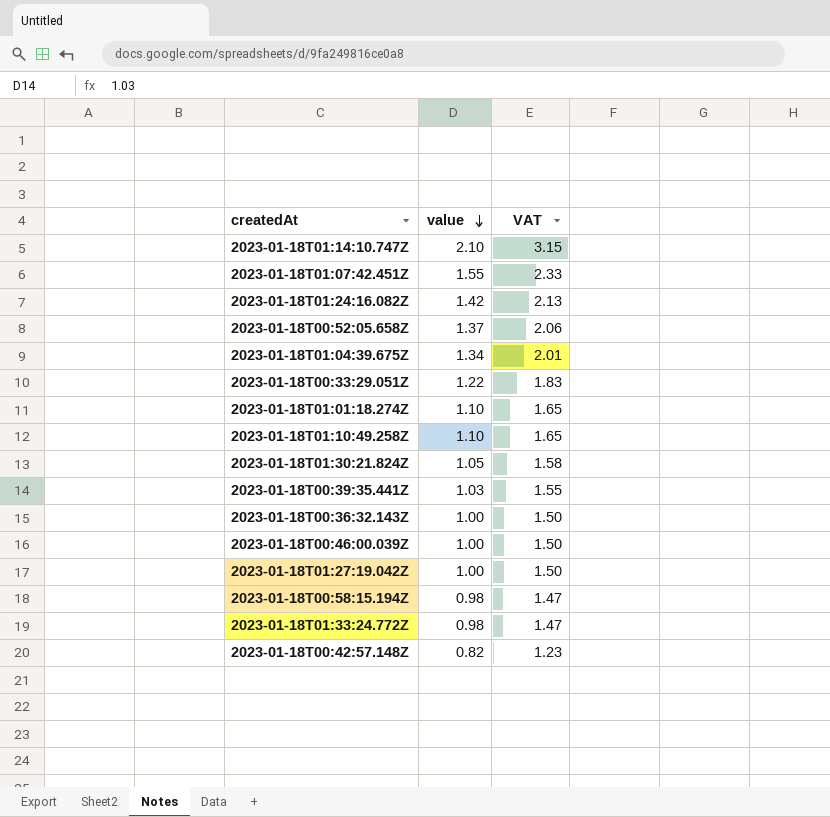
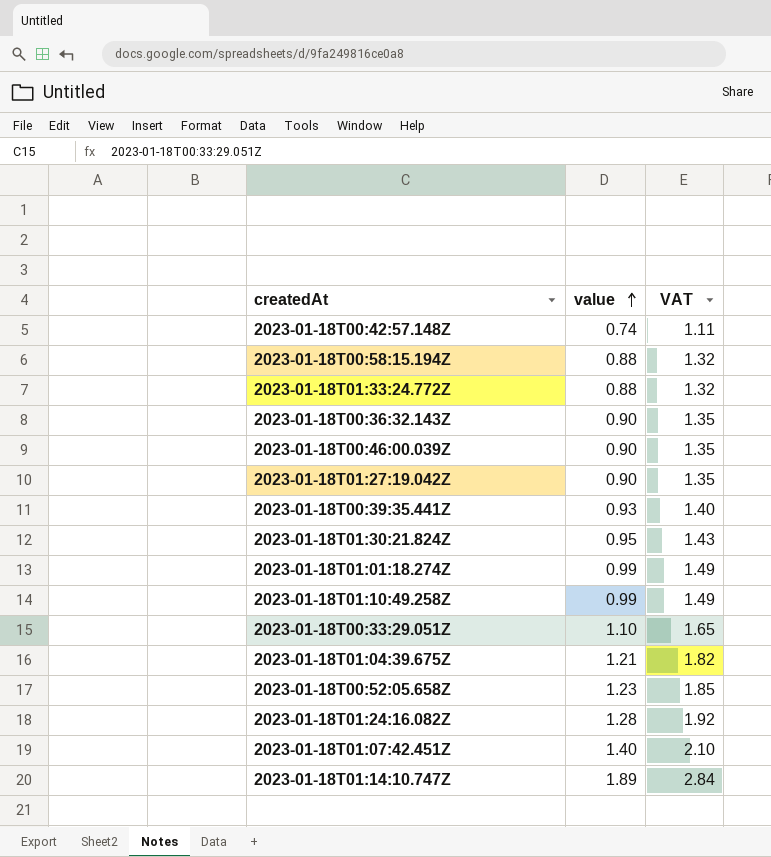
row order: value descending -> value ascending
2023-01-18T00:42:57.148Z | value: 0.82 -> 0.74
2023-01-18T00:42:57.148Z | VAT: 1.23 -> 1.11
2023-01-18T00:58:15.194Z | value: 0.98 -> 0.88
2023-01-18T00:58:15.194Z | VAT: 1.47 -> 1.32
2023-01-18T01:33:24.772Z | value: 0.98 -> 0.88
2023-01-18T01:33:24.772Z | VAT: 1.47 -> 1.32
2023-01-18T00:36:32.143Z | value: 1.00 -> 0.90
2023-01-18T00:36:32.143Z | VAT: 1.50 -> 1.35
2023-01-18T00:46:00.039Z | value: 1.00 -> 0.90
2023-01-18T00:46:00.039Z | VAT: 1.50 -> 1.35
2023-01-18T01:27:19.042Z | value: 1.00 -> 0.90
2023-01-18T01:27:19.042Z | VAT: 1.50 -> 1.35
2023-01-18T00:39:35.441Z | value: 1.03 -> 0.93
2023-01-18T00:39:35.441Z | VAT: 1.55 -> 1.40
2023-01-18T01:30:21.824Z | value: 1.05 -> 0.95
2023-01-18T01:30:21.824Z | VAT: 1.58 -> 1.43
2023-01-18T01:01:18.274Z | value: 1.10 -> 0.99
2023-01-18T01:01:18.274Z | VAT: 1.65 -> 1.49
2023-01-18T01:10:49.258Z | value: 1.10 -> 0.99
2023-01-18T01:10:49.258Z | VAT: 1.65 -> 1.49
2023-01-18T00:33:29.051Z | value: 1.22 -> 1.10
2023-01-18T00:33:29.051Z | VAT: 1.83 -> 1.65
2023-01-18T01:04:39.675Z | value: 1.34 -> 1.21
2023-01-18T01:04:39.675Z | VAT: 2.01 -> 1.82
2023-01-18T00:52:05.658Z | value: 1.37 -> 1.23
2023-01-18T00:52:05.658Z | VAT: 2.06 -> 1.85
2023-01-18T01:24:16.082Z | value: 1.42 -> 1.28
2023-01-18T01:24:16.082Z | VAT: 2.13 -> 1.92
2023-01-18T01:07:42.451Z | value: 1.55 -> 1.40
2023-01-18T01:07:42.451Z | VAT: 2.33 -> 2.10
2023-01-18T01:14:10.747Z | value: 2.10 -> 1.89
2023-01-18T01:14:10.747Z | VAT: 3.15 -> 2.84

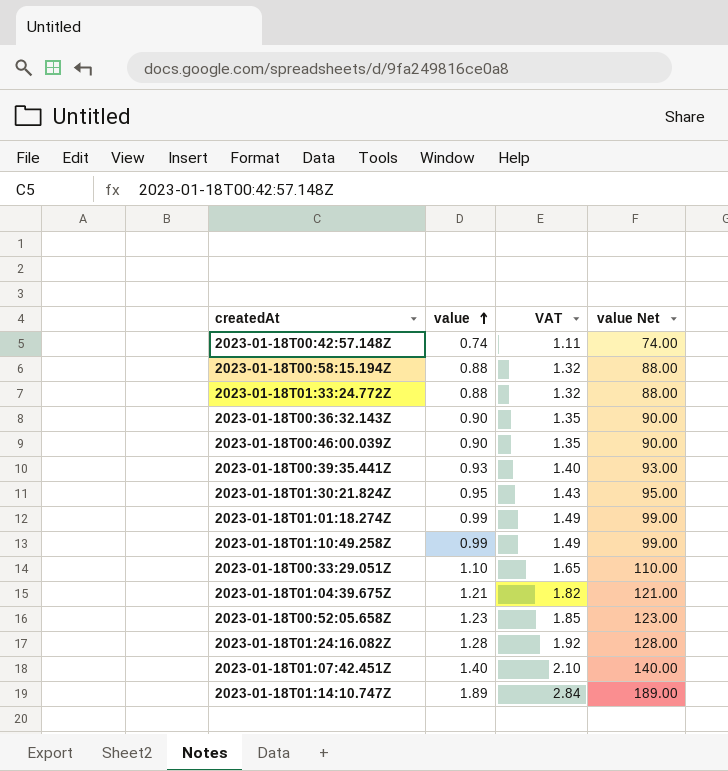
column value Net | formula: none -> [value] * 100
row 2023-01-18T01:27:19.042Z: 0.90 | 1.35 -> none

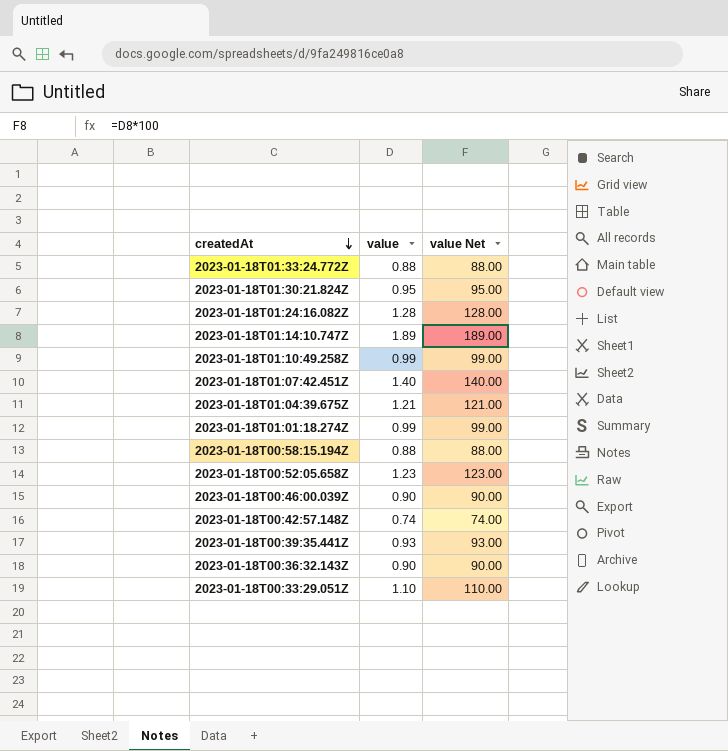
row order: value ascending -> createdAt descending
column VAT | formula: [value] * 1.5 -> none

